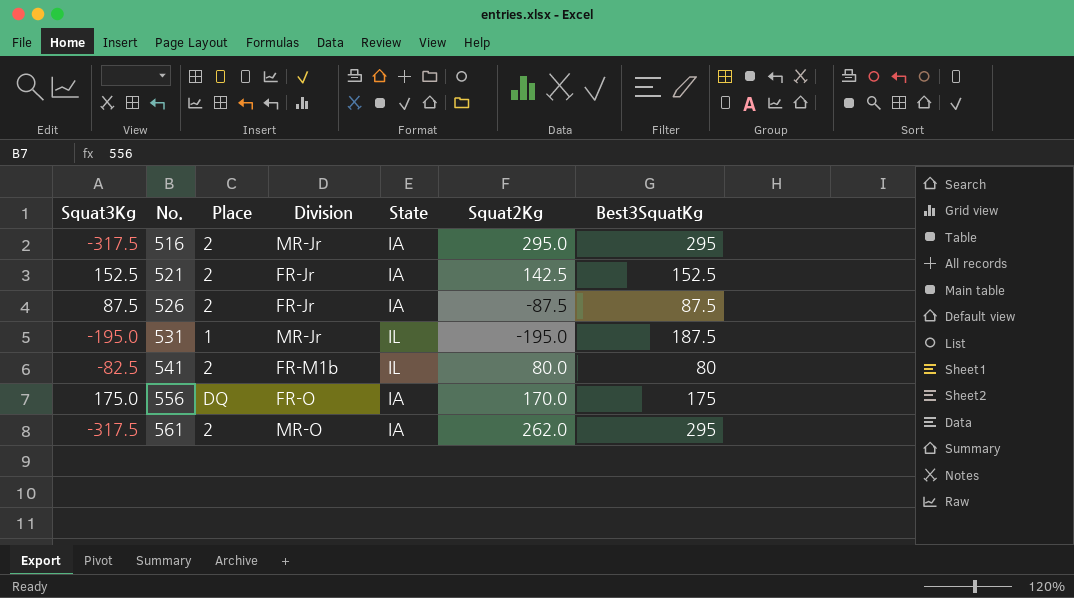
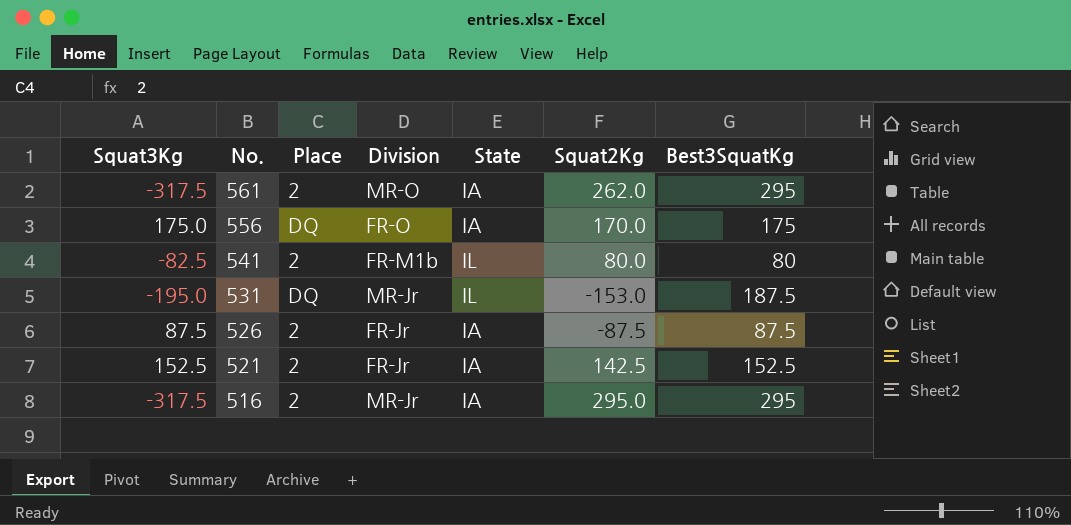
row order: No. ascending -> No. descending
531 | Place: 1 -> DQ
531 | Squat2Kg: -195.0 -> -153.0

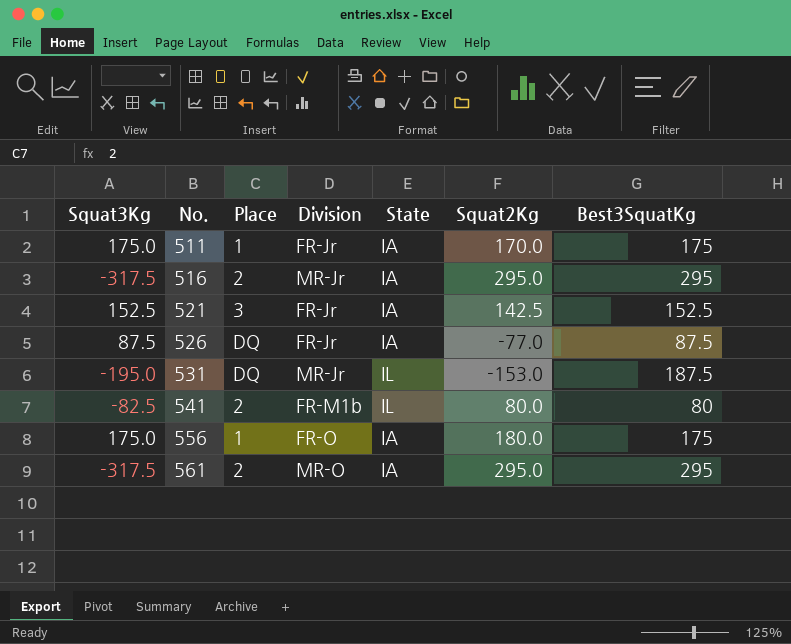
row order: No. descending -> No. ascending
row 511: none -> 175.0 | 1 | FR-Jr | IA | 170.0 | 175
521 | Place: 2 -> 3
526 | Place: 2 -> DQ
526 | Squat2Kg: -87.5 -> -77.0
556 | Place: DQ -> 1
556 | Squat2Kg: 170.0 -> 180.0
561 | Squat2Kg: 262.0 -> 295.0

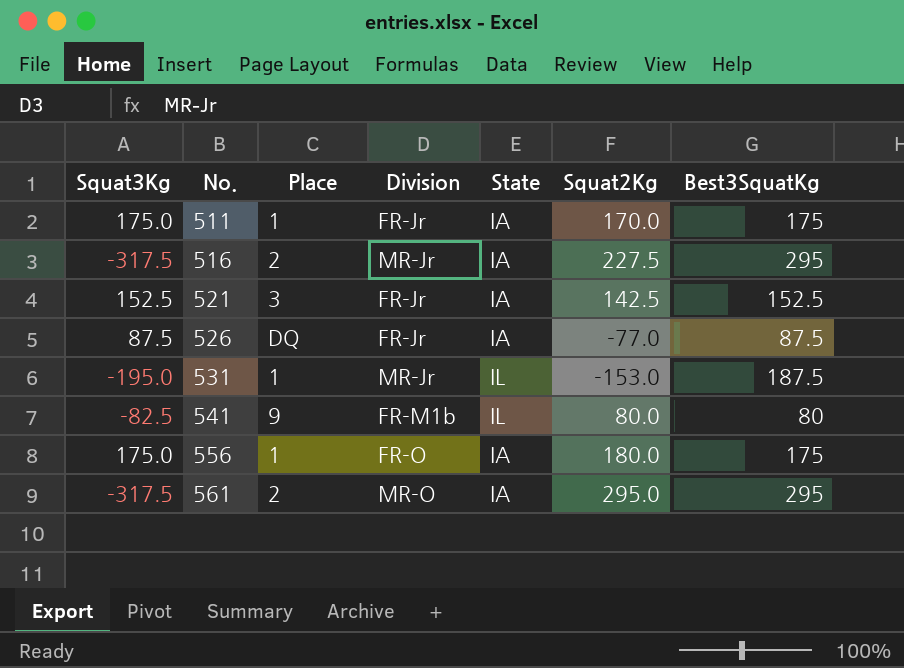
516 | Squat2Kg: 295.0 -> 227.5
531 | Place: DQ -> 1
541 | Place: 2 -> 9

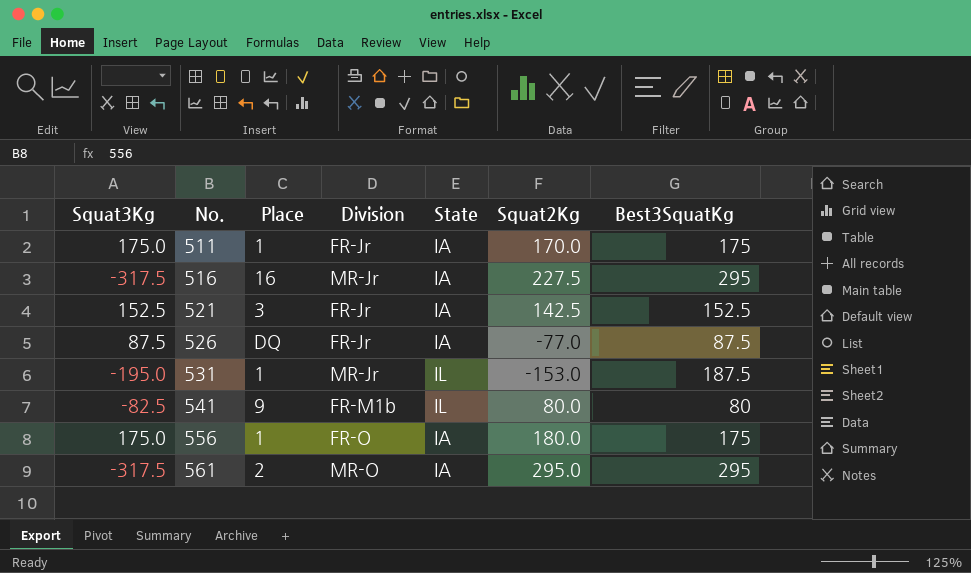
516 | Place: 2 -> 16

